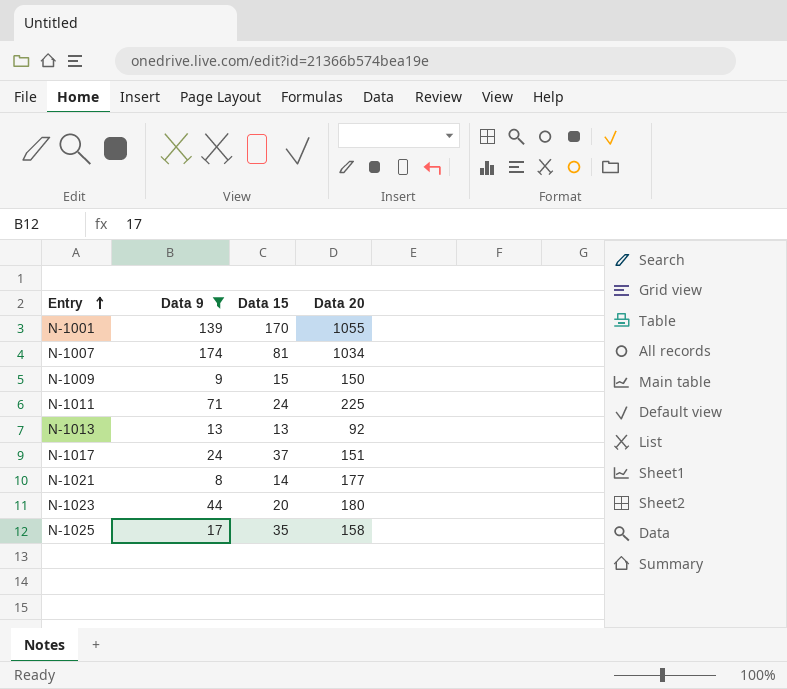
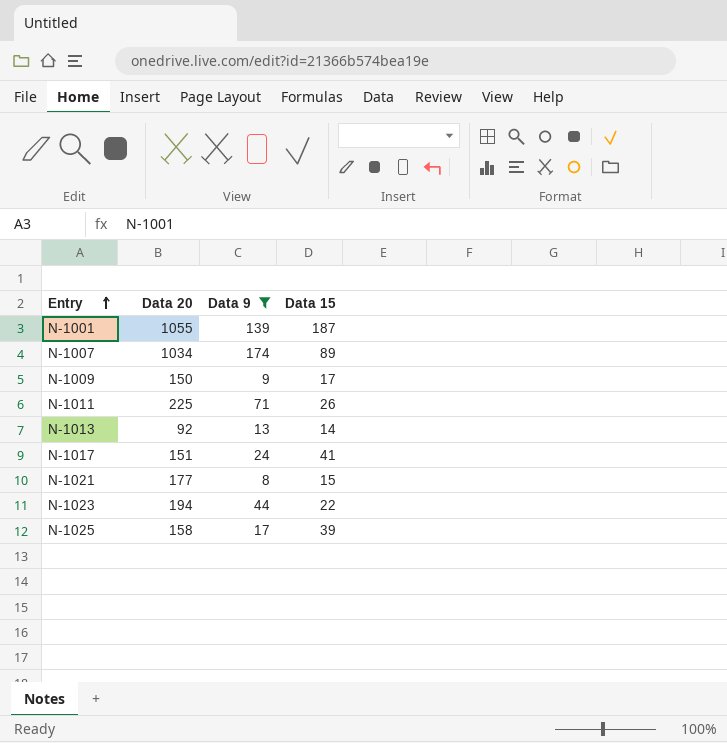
column Data 20 | position: 4 -> 2
N-1001 | Data 15: 170 -> 187
N-1007 | Data 15: 81 -> 89
N-1009 | Data 15: 15 -> 17
N-1011 | Data 15: 24 -> 26
N-1013 | Data 15: 13 -> 14
N-1017 | Data 15: 37 -> 41
N-1021 | Data 15: 14 -> 15
N-1023 | Data 20: 180 -> 194
N-1023 | Data 15: 20 -> 22
N-1025 | Data 15: 35 -> 39

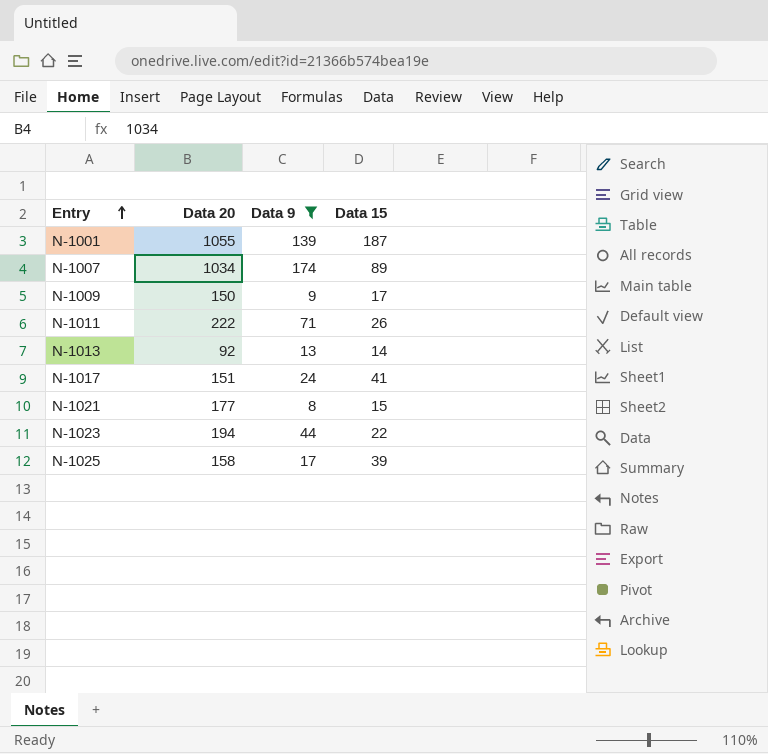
N-1011 | Data 20: 225 -> 222

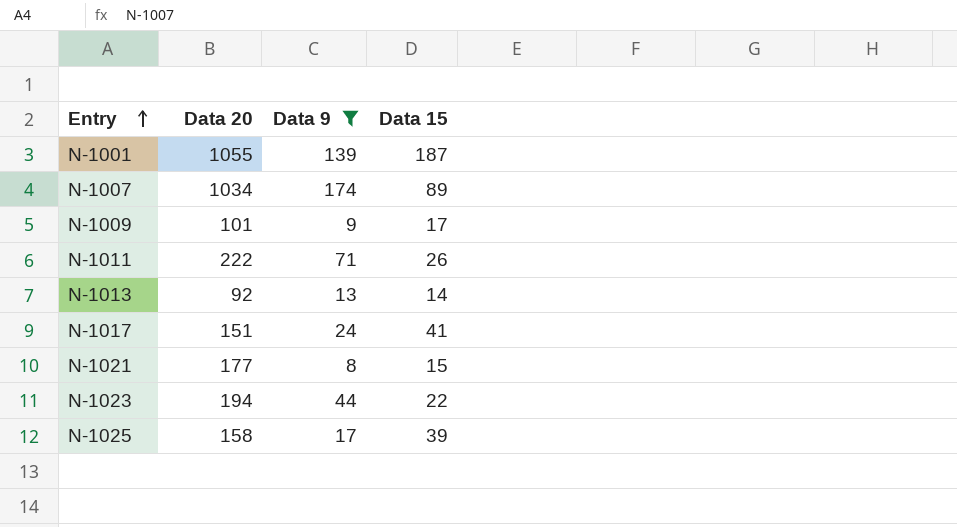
N-1009 | Data 20: 150 -> 101

